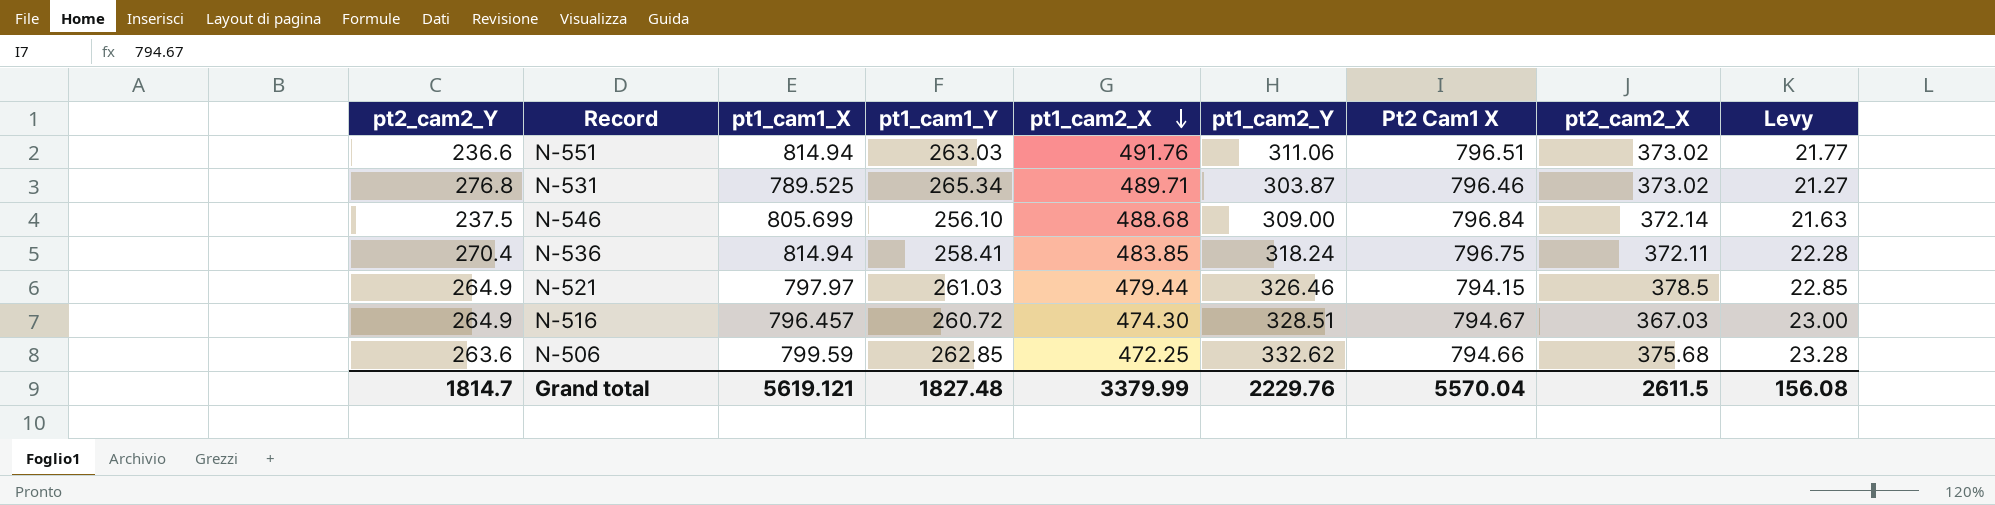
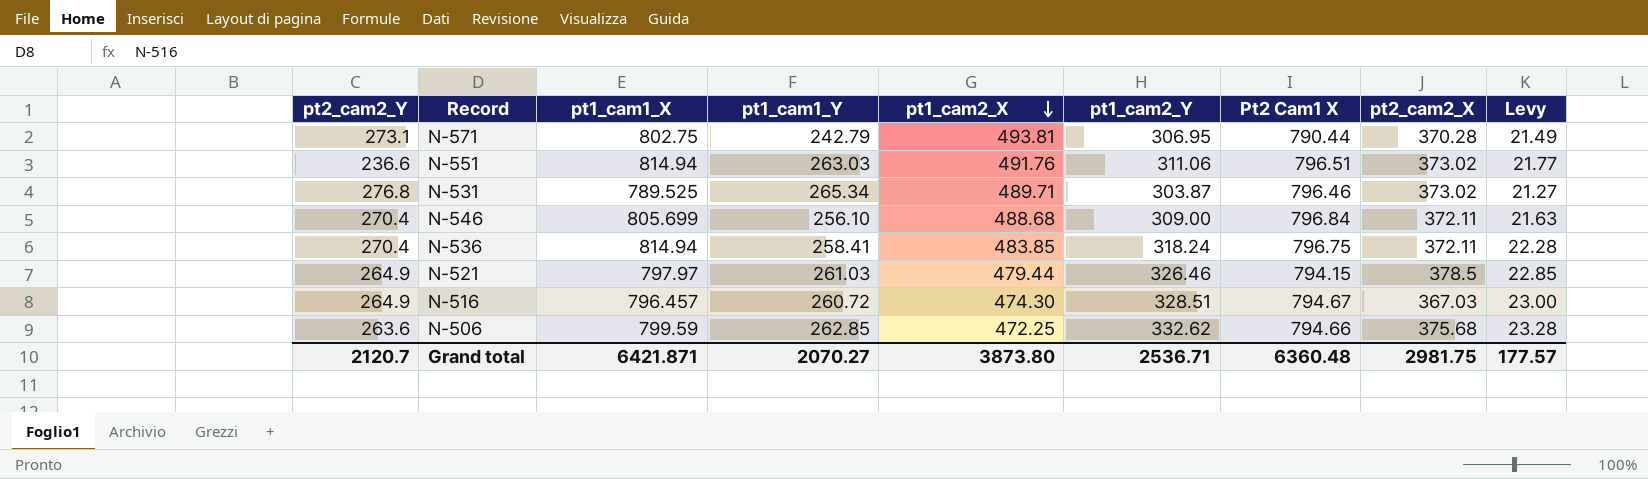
row N-571: none -> 273.1 | 802.75 | 242.79 | 493.81 | 306.95 | 790.44 | 370.28 | 21.49
N-546 | pt2_cam2_Y: 237.5 -> 270.4
N-546 | pt2_cam2_X: 372.14 -> 372.11
Grand total | pt2_cam2_Y: 1814.7 -> 2120.7
Grand total | pt1_cam1_X: 5619.121 -> 6421.871
Grand total | pt1_cam1_Y: 1827.48 -> 2070.27
Grand total | pt1_cam2_X: 3379.99 -> 3873.80
Grand total | pt1_cam2_Y: 2229.76 -> 2536.71
Grand total | Pt2 Cam1 X: 5570.04 -> 6360.48
Grand total | pt2_cam2_X: 2611.5 -> 2981.75
Grand total | Levy: 156.08 -> 177.57

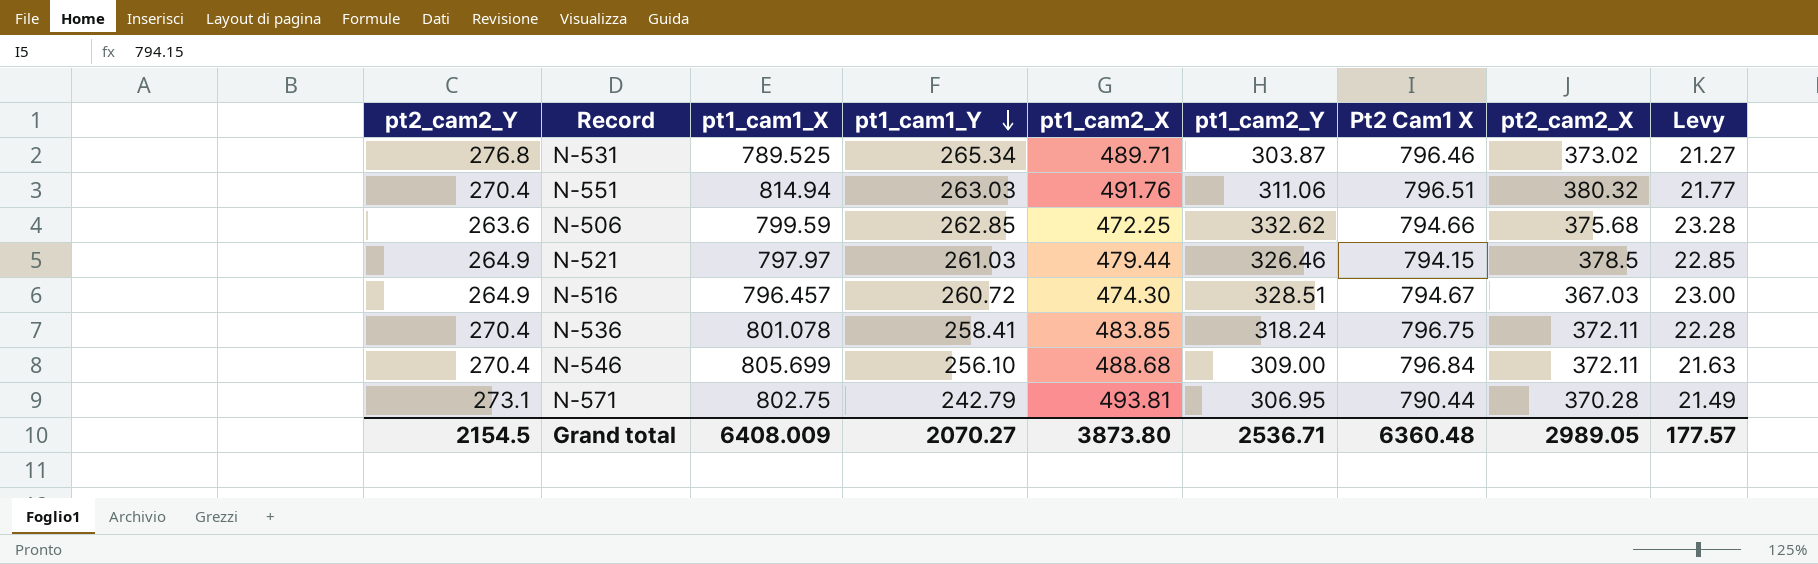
row order: pt1_cam2_X descending -> pt1_cam1_Y descending
N-551 | pt2_cam2_Y: 236.6 -> 270.4
N-551 | pt2_cam2_X: 373.02 -> 380.32
N-536 | pt1_cam1_X: 814.94 -> 801.078
Grand total | pt2_cam2_Y: 2120.7 -> 2154.5
Grand total | pt1_cam1_X: 6421.871 -> 6408.009
Grand total | pt2_cam2_X: 2981.75 -> 2989.05

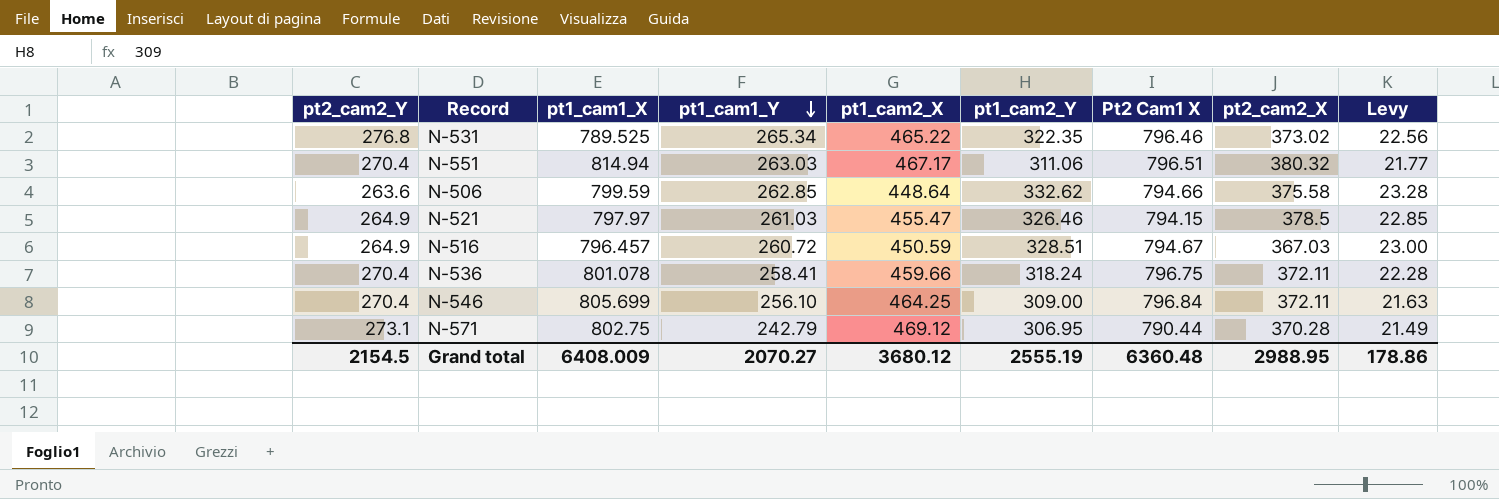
N-531 | pt1_cam2_X: 489.71 -> 465.22
N-531 | pt1_cam2_Y: 303.87 -> 322.35
N-531 | Levy: 21.27 -> 22.56
N-551 | pt1_cam2_X: 491.76 -> 467.17
N-506 | pt1_cam2_X: 472.25 -> 448.64
N-506 | pt2_cam2_X: 375.68 -> 375.58
N-521 | pt1_cam2_X: 479.44 -> 455.47
N-516 | pt1_cam2_X: 474.30 -> 450.59
N-536 | pt1_cam2_X: 483.85 -> 459.66
N-546 | pt1_cam2_X: 488.68 -> 464.25
N-571 | pt1_cam2_X: 493.81 -> 469.12
Grand total | pt1_cam2_X: 3873.80 -> 3680.12
Grand total | pt1_cam2_Y: 2536.71 -> 2555.19
Grand total | pt2_cam2_X: 2989.05 -> 2988.95
Grand total | Levy: 177.57 -> 178.86

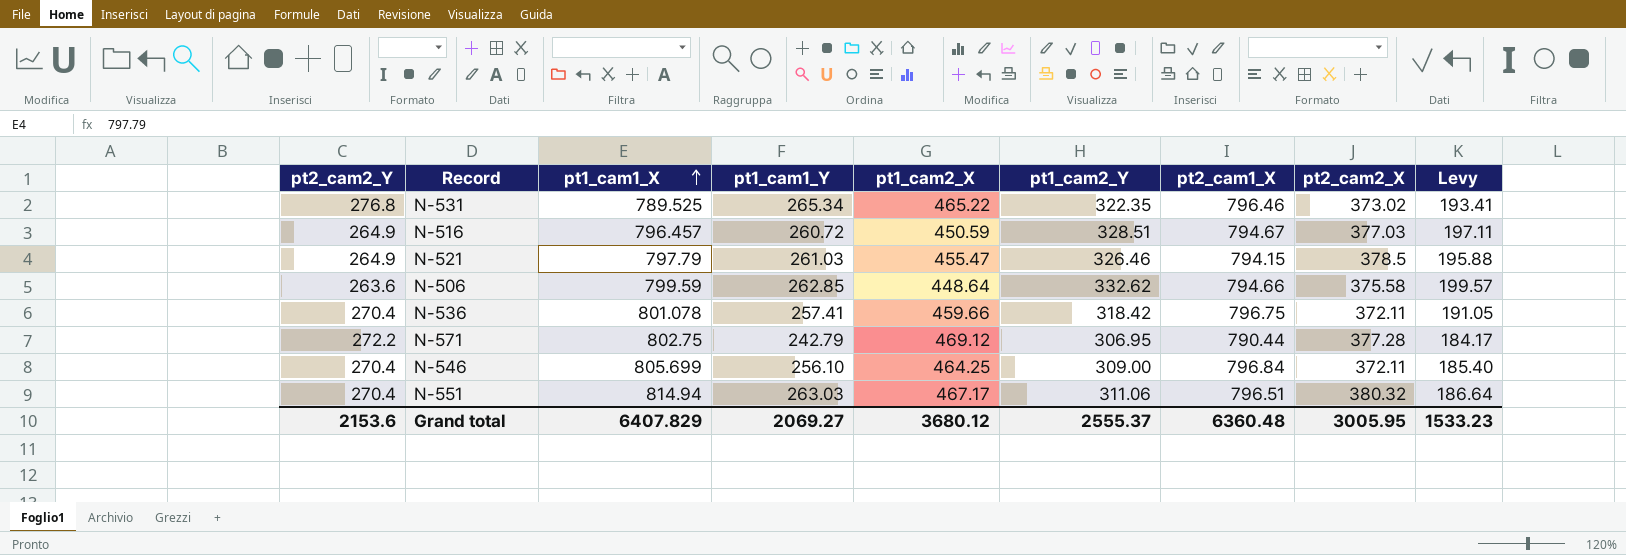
row order: pt1_cam1_Y descending -> pt1_cam1_X ascending
column name: Pt2 Cam1 X -> pt2_cam1_X
column Levy | formula: [pt1_cam2_Y] * 0.07 -> [pt1_cam2_Y] * 0.6
N-516 | pt2_cam2_X: 367.03 -> 377.03
N-521 | pt1_cam1_X: 797.97 -> 797.79
N-536 | pt1_cam1_Y: 258.41 -> 257.41
N-536 | pt1_cam2_Y: 318.24 -> 318.42
N-571 | pt2_cam2_Y: 273.1 -> 272.2
N-571 | pt2_cam2_X: 370.28 -> 377.28
Grand total | pt2_cam2_Y: 2154.5 -> 2153.6
Grand total | pt1_cam1_X: 6408.009 -> 6407.829
Grand total | pt1_cam1_Y: 2070.27 -> 2069.27
Grand total | pt1_cam2_Y: 2555.19 -> 2555.37
Grand total | pt2_cam2_X: 2988.95 -> 3005.95
Grand total | Levy: 178.86 -> 1533.23

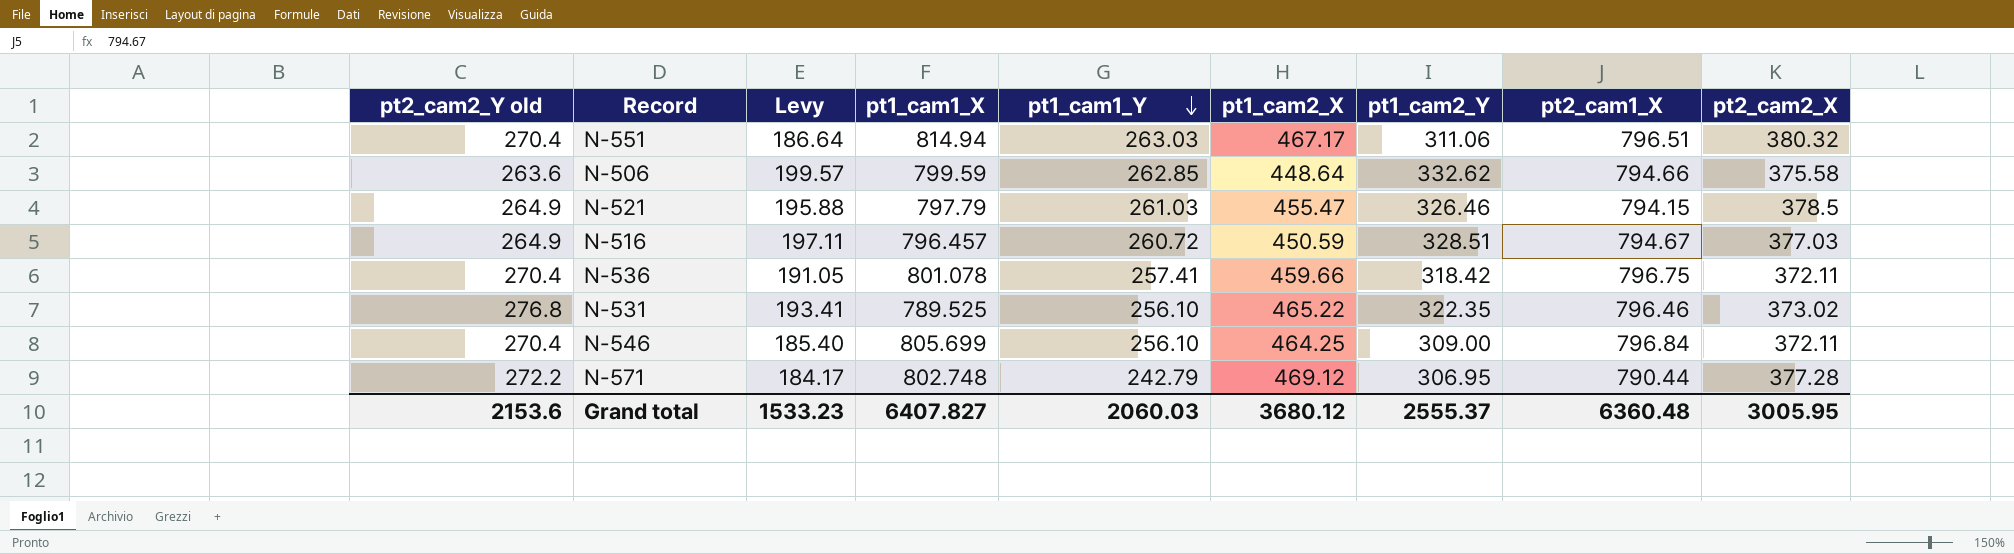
row order: pt1_cam1_X ascending -> pt1_cam1_Y descending
column name: pt2_cam2_Y -> pt2_cam2_Y old
column Levy | position: 9 -> 3
N-531 | pt1_cam1_Y: 265.34 -> 256.10
N-571 | pt1_cam1_X: 802.75 -> 802.748
Grand total | pt1_cam1_X: 6407.829 -> 6407.827
Grand total | pt1_cam1_Y: 2069.27 -> 2060.03

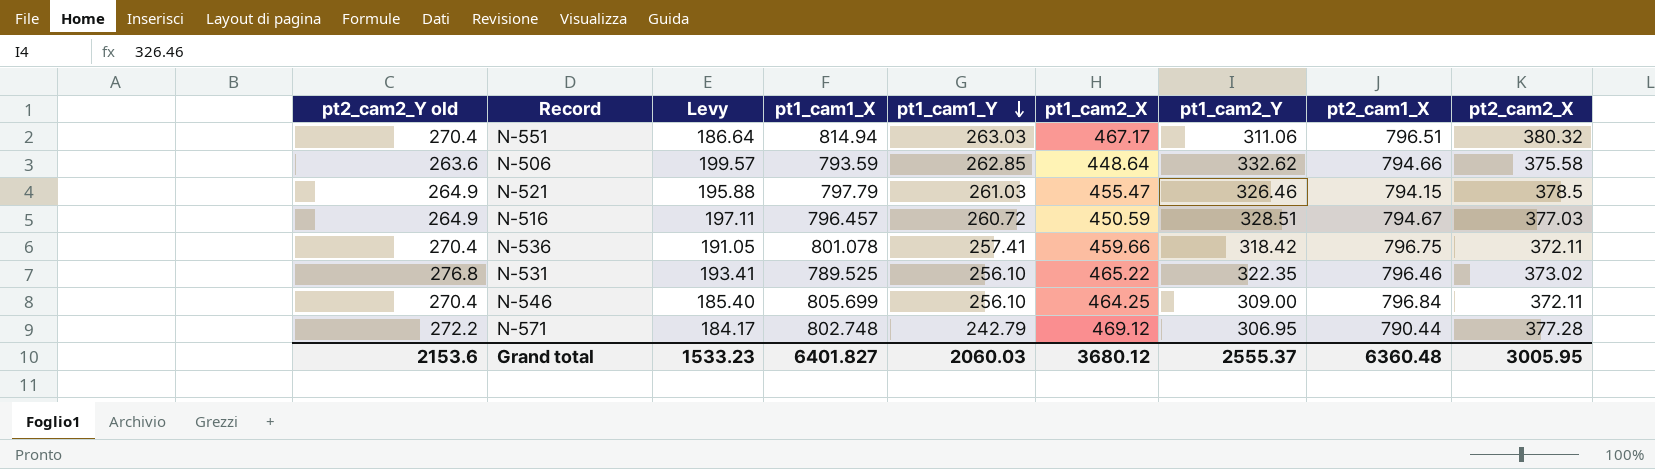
N-506 | pt1_cam1_X: 799.59 -> 793.59
Grand total | pt1_cam1_X: 6407.827 -> 6401.827

